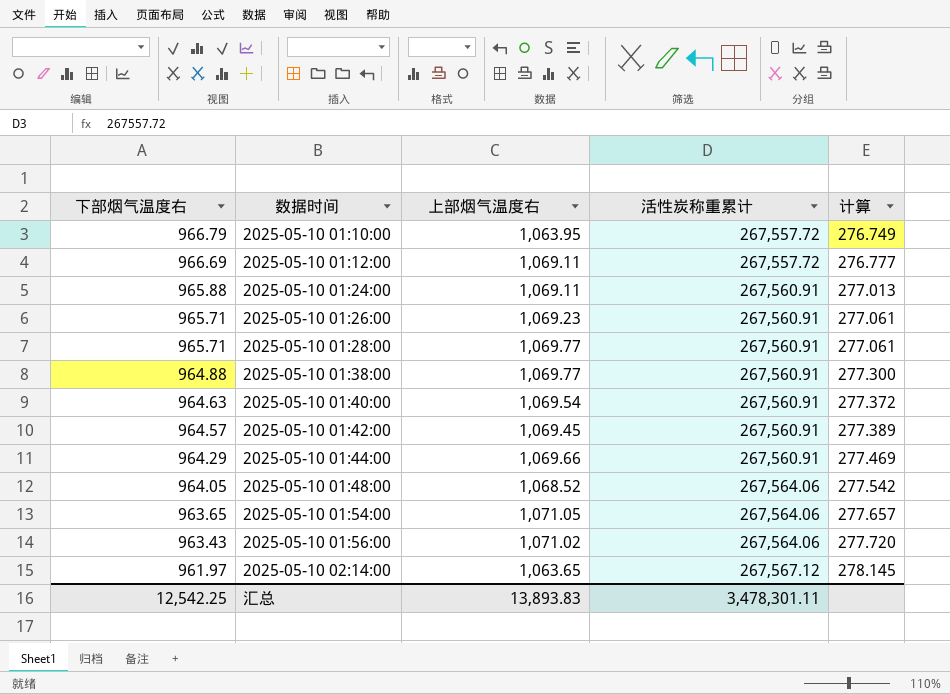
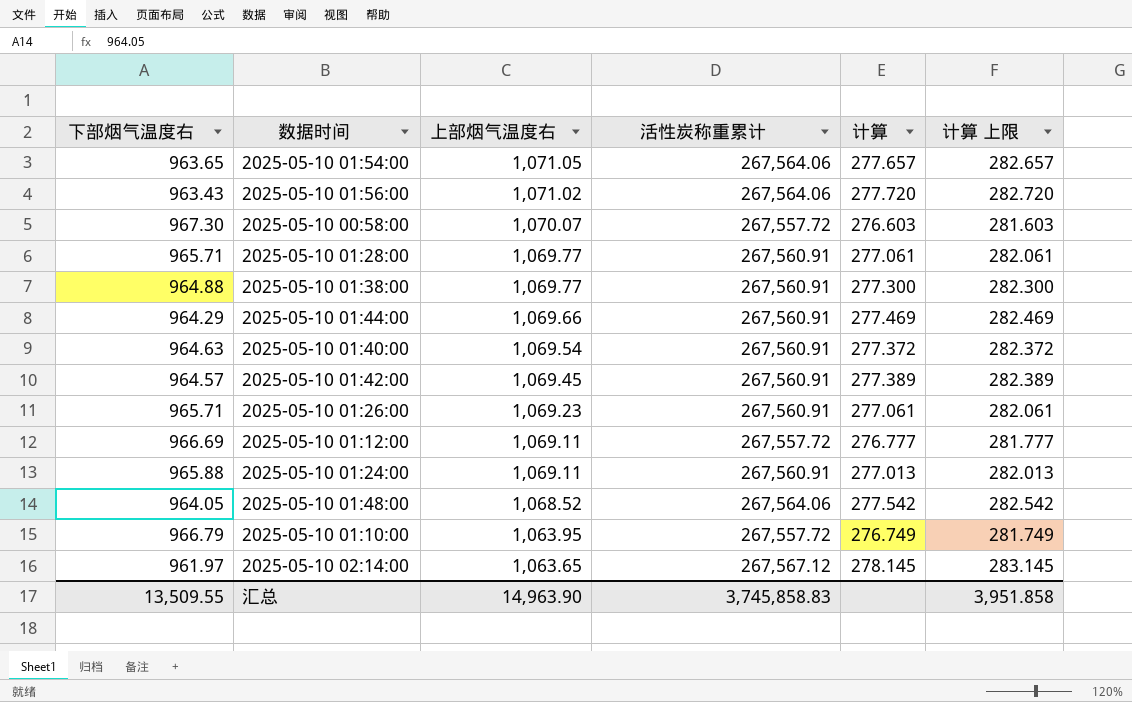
row order: 下部烟气温度右 descending -> 上部烟气温度右 descending
column 计算 上限 | formula: none -> [计算] + 5
row 2025-05-10 00:58:00: none -> 967.30 | 1,070.07 | 267,557.72 | 276.603 | 281.603
汇总 | 下部烟气温度右: 12,542.25 -> 13,509.55
汇总 | 上部烟气温度右: 13,893.83 -> 14,963.90
汇总 | 活性炭称重累计: 3,478,301.11 -> 3,745,858.83

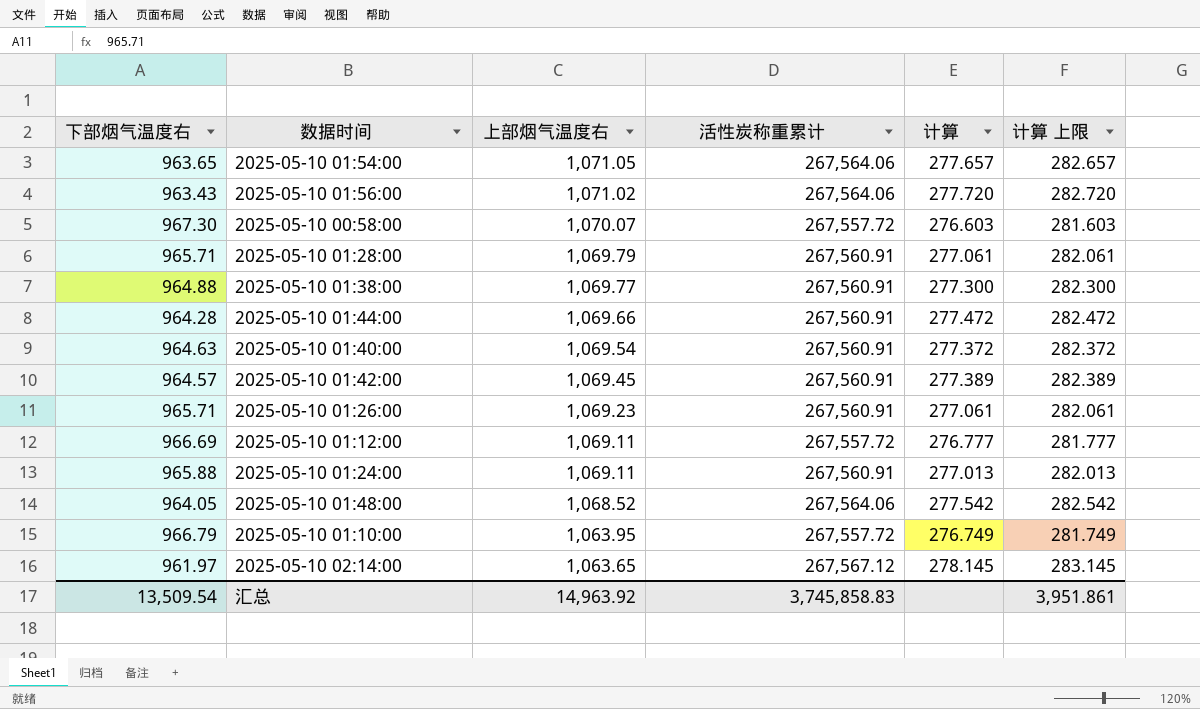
2025-05-10 01:28:00 | 上部烟气温度右: 1,069.77 -> 1,069.79
2025-05-10 01:44:00 | 下部烟气温度右: 964.29 -> 964.28
2025-05-10 01:44:00 | 计算: 277.469 -> 277.472
2025-05-10 01:44:00 | 计算 上限: 282.469 -> 282.472
汇总 | 下部烟气温度右: 13,509.55 -> 13,509.54
汇总 | 上部烟气温度右: 14,963.90 -> 14,963.92
汇总 | 计算 上限: 3,951.858 -> 3,951.861

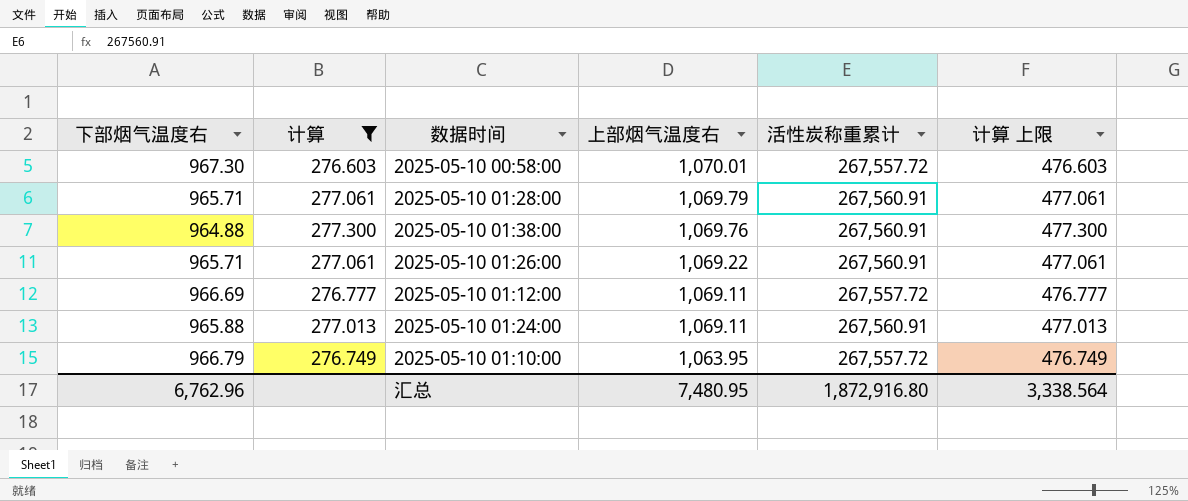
filter: none -> 计算 <= 277.300
column 计算 | position: 5 -> 2
column 计算 上限 | formula: [计算] + 5 -> [计算] + 200
2025-05-10 00:58:00 | 上部烟气温度右: 1,070.07 -> 1,070.01
2025-05-10 01:38:00 | 上部烟气温度右: 1,069.77 -> 1,069.76
2025-05-10 01:26:00 | 上部烟气温度右: 1,069.23 -> 1,069.22
汇总 | 下部烟气温度右: 13,509.54 -> 6,762.96
汇总 | 上部烟气温度右: 14,963.92 -> 7,480.95
汇总 | 活性炭称重累计: 3,745,858.83 -> 1,872,916.80
汇总 | 计算 上限: 3,951.861 -> 3,338.564

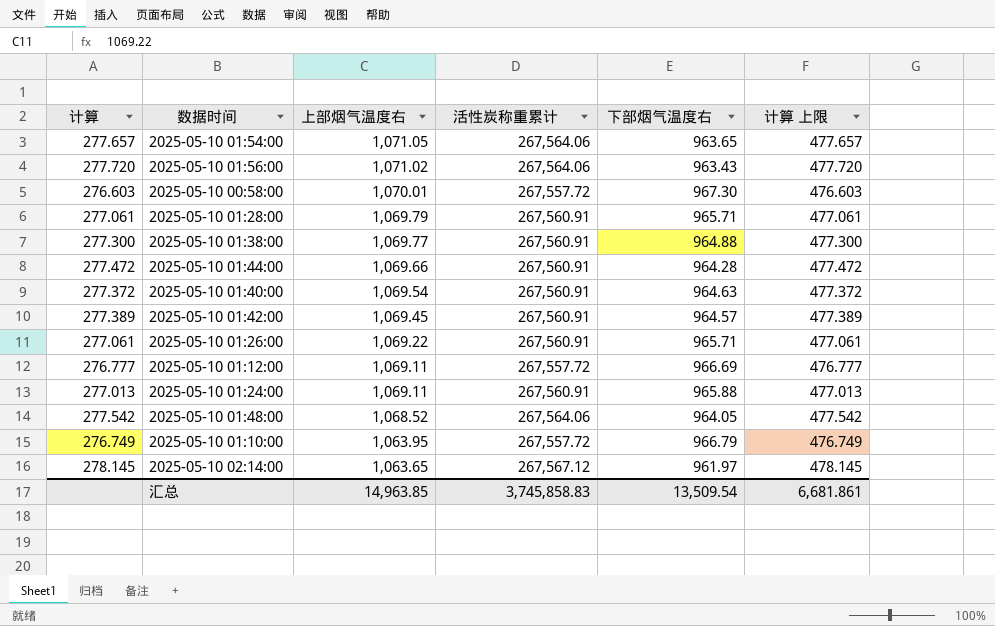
filter: 计算 <= 277.300 -> none
column 下部烟气温度右 | position: 1 -> 5
2025-05-10 01:38:00 | 上部烟气温度右: 1,069.76 -> 1,069.77
汇总 | 上部烟气温度右: 7,480.95 -> 14,963.85
汇总 | 活性炭称重累计: 1,872,916.80 -> 3,745,858.83
汇总 | 下部烟气温度右: 6,762.96 -> 13,509.54
汇总 | 计算 上限: 3,338.564 -> 6,681.861

